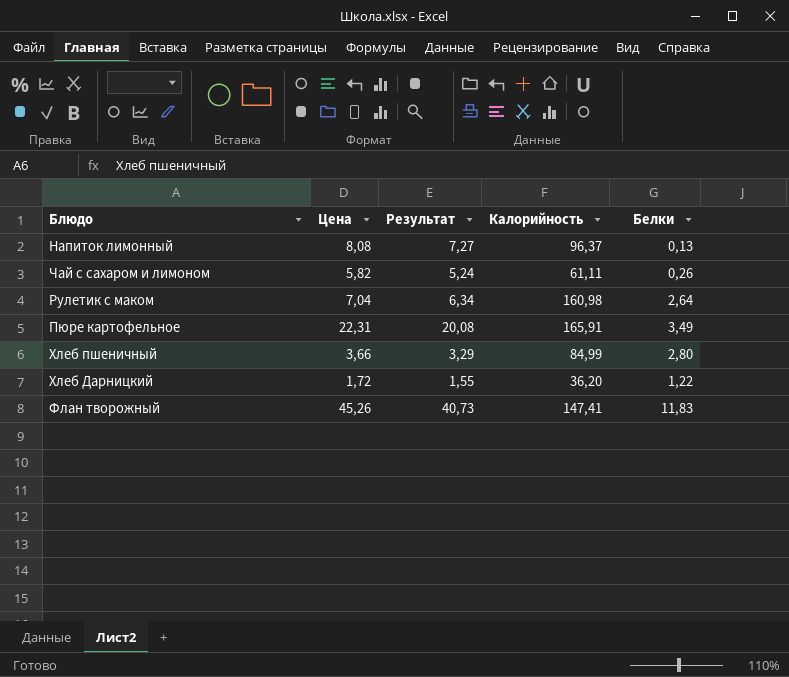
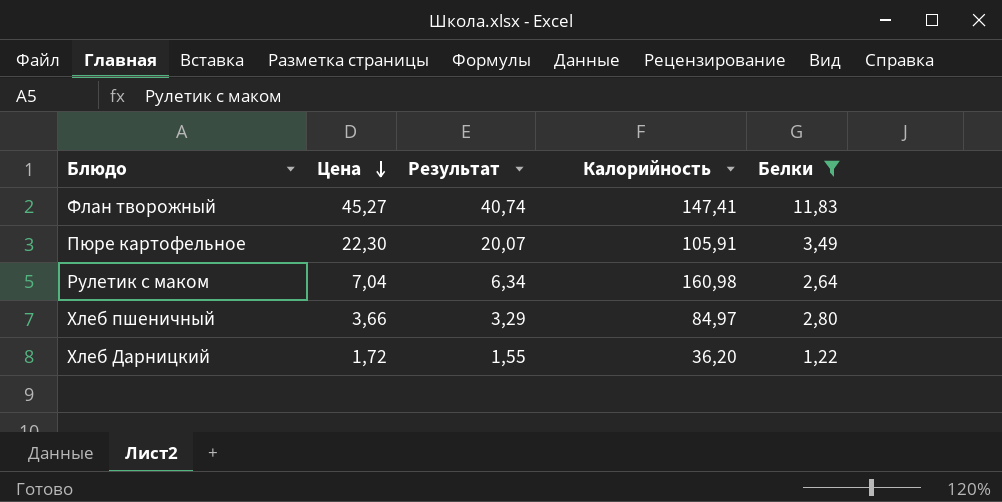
filter: none -> Белки >= 1,22
row order: none -> Цена descending
Флан творожный | Цена: 45,26 -> 45,27
Флан творожный | Результат: 40,73 -> 40,74
Пюре картофельное | Цена: 22,31 -> 22,30
Пюре картофельное | Результат: 20,08 -> 20,07
Пюре картофельное | Калорийность: 165,91 -> 105,91
Хлеб пшеничный | Калорийность: 84,99 -> 84,97

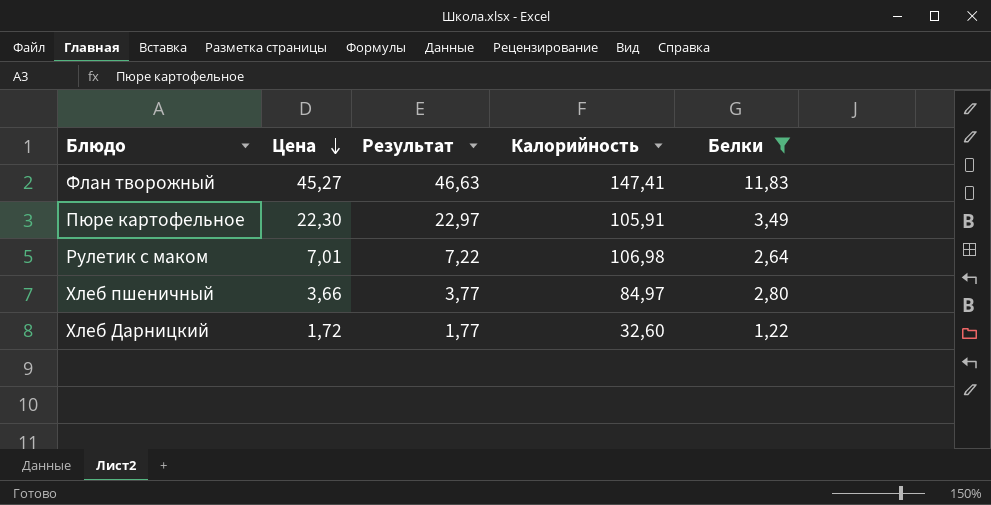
column Результат | formula: [Цена] * 0,9 -> [Цена] * 1,03
Рулетик с маком | Цена: 7,04 -> 7,01
Рулетик с маком | Калорийность: 160,98 -> 106,98
Хлеб Дарницкий | Калорийность: 36,20 -> 32,60

